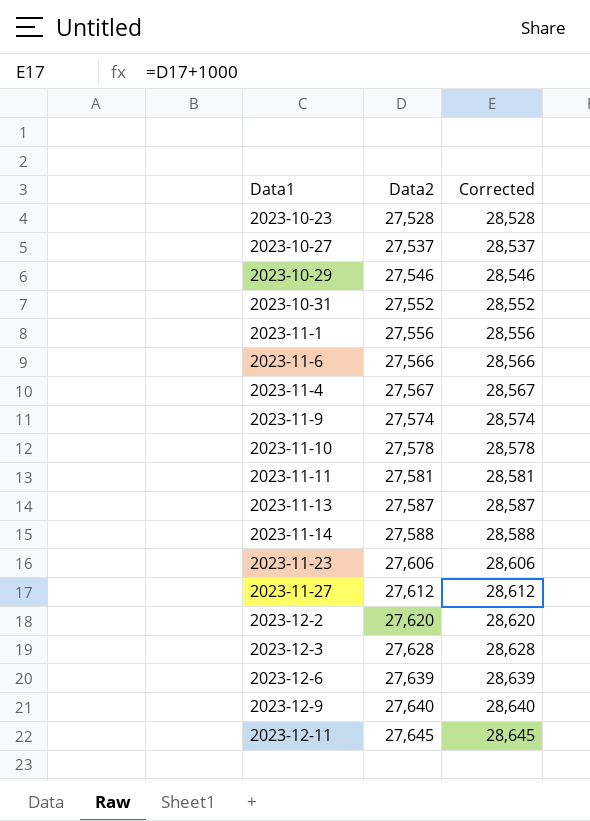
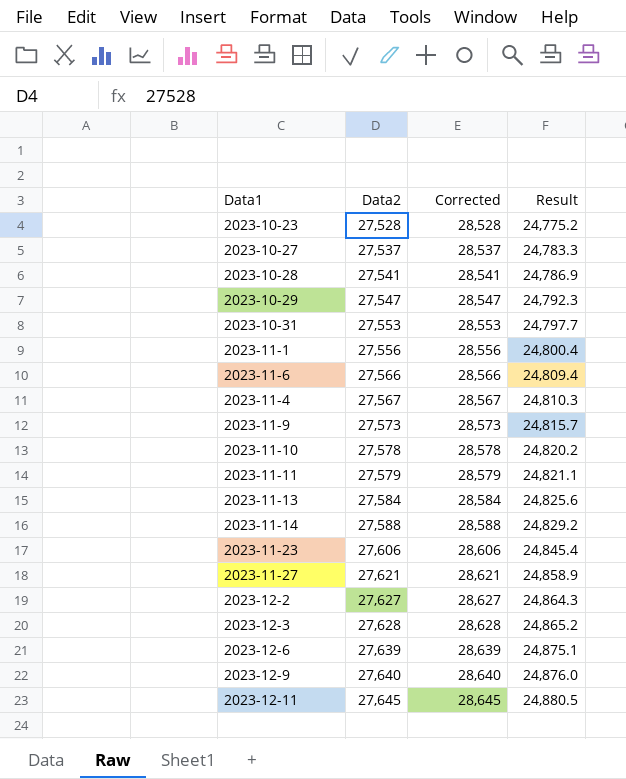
column Result | formula: none -> [Data2] * 0.9
row 2023-10-28: none -> 27,541 | 28,541 | 24,786.9
2023-10-29 | Data2: 27,546 -> 27,547
2023-10-29 | Corrected: 28,546 -> 28,547
2023-10-31 | Data2: 27,552 -> 27,553
2023-10-31 | Corrected: 28,552 -> 28,553
2023-11-9 | Data2: 27,574 -> 27,573
2023-11-9 | Corrected: 28,574 -> 28,573
2023-11-11 | Data2: 27,581 -> 27,579
2023-11-11 | Corrected: 28,581 -> 28,579
2023-11-13 | Data2: 27,587 -> 27,584
2023-11-13 | Corrected: 28,587 -> 28,584
2023-11-27 | Data2: 27,612 -> 27,621
2023-11-27 | Corrected: 28,612 -> 28,621
2023-12-2 | Data2: 27,620 -> 27,627
2023-12-2 | Corrected: 28,620 -> 28,627

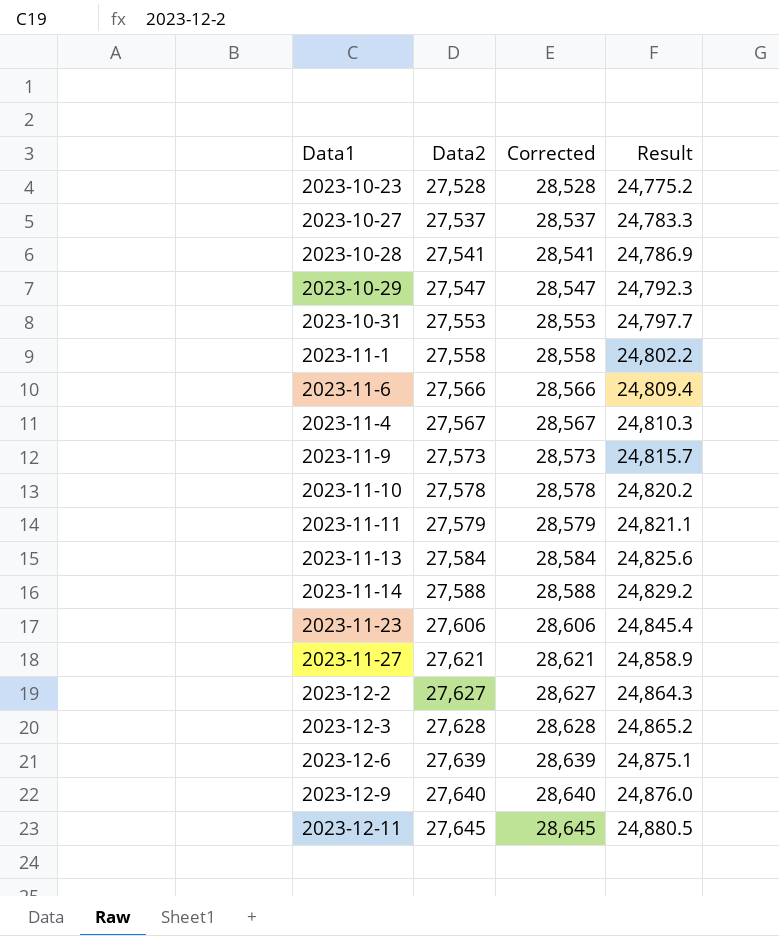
2023-11-1 | Data2: 27,556 -> 27,558
2023-11-1 | Corrected: 28,556 -> 28,558
2023-11-1 | Result: 24,800.4 -> 24,802.2

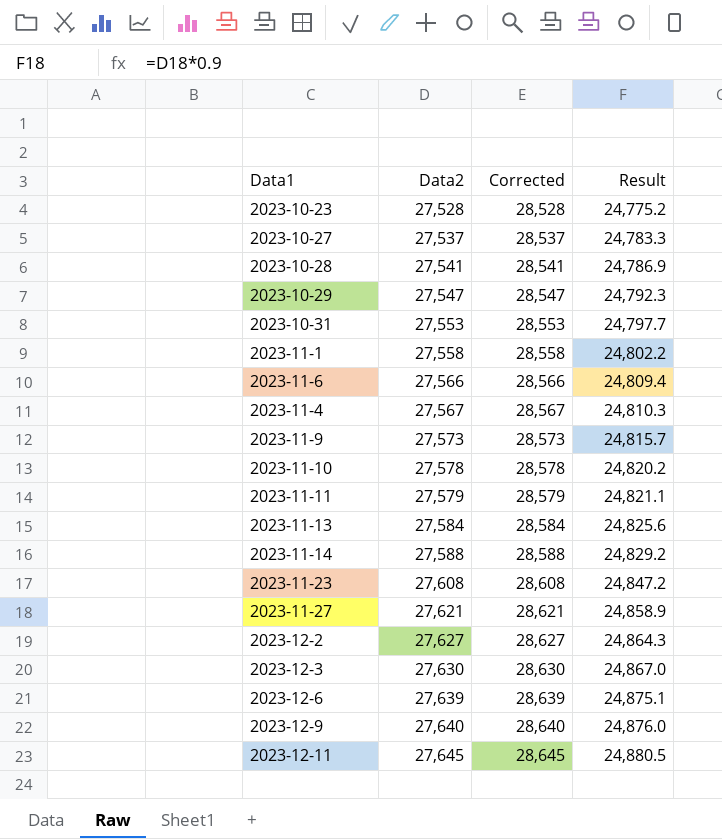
2023-11-23 | Data2: 27,606 -> 27,608
2023-11-23 | Corrected: 28,606 -> 28,608
2023-11-23 | Result: 24,845.4 -> 24,847.2
2023-12-3 | Data2: 27,628 -> 27,630
2023-12-3 | Corrected: 28,628 -> 28,630
2023-12-3 | Result: 24,865.2 -> 24,867.0

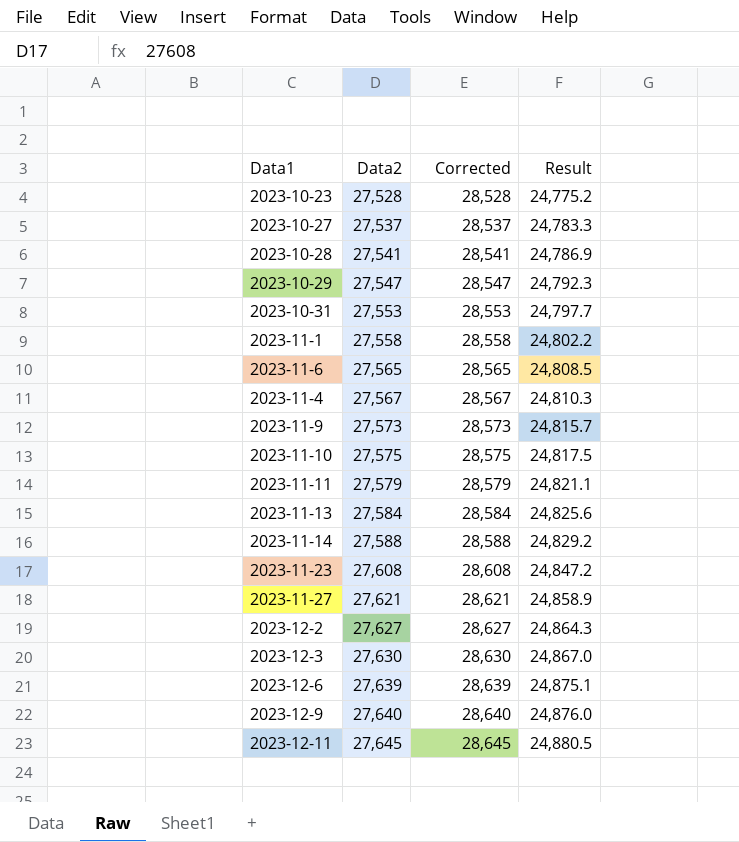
2023-11-6 | Data2: 27,566 -> 27,565
2023-11-6 | Corrected: 28,566 -> 28,565
2023-11-6 | Result: 24,809.4 -> 24,808.5
2023-11-10 | Data2: 27,578 -> 27,575
2023-11-10 | Corrected: 28,578 -> 28,575
2023-11-10 | Result: 24,820.2 -> 24,817.5

